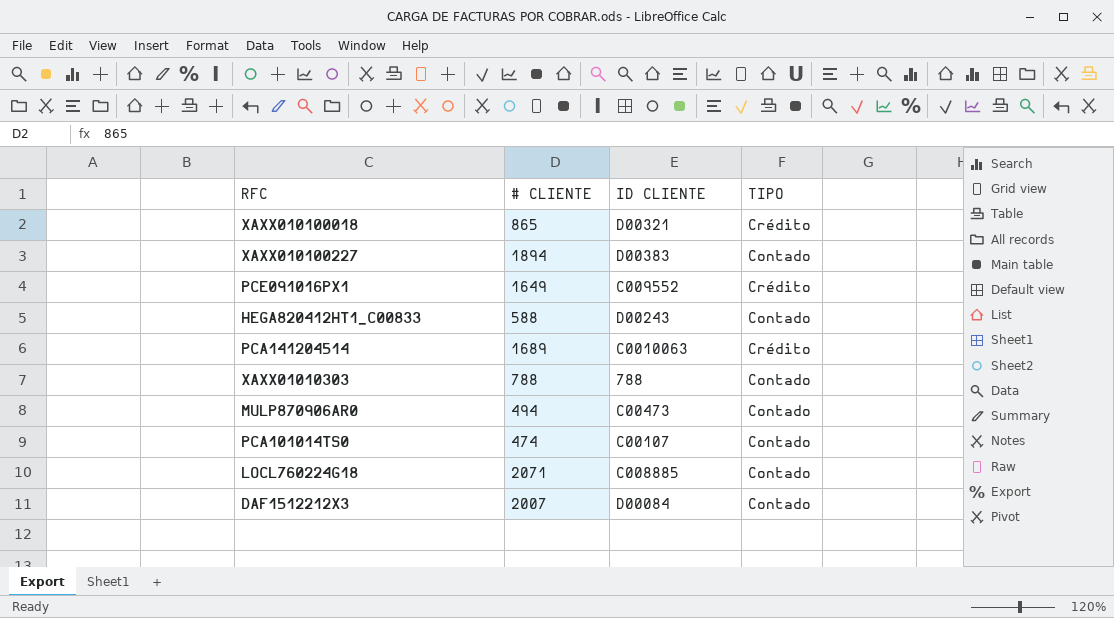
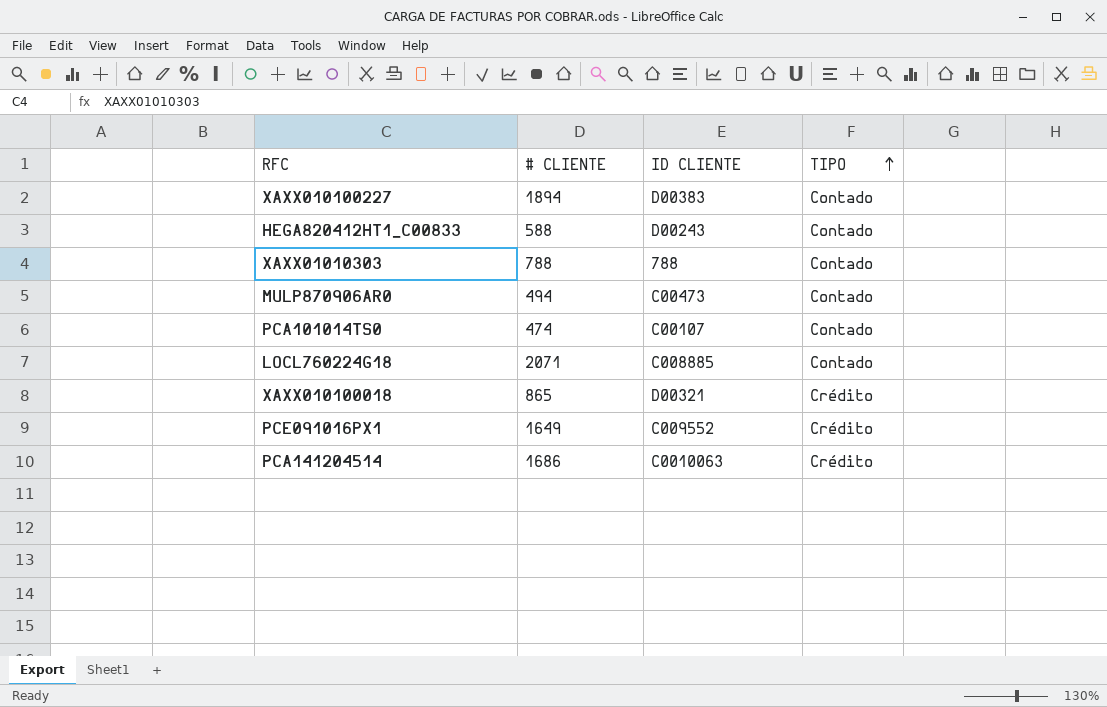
row order: none -> TIPO ascending
row DAF1512212X3: 2007 | D00084 | Contado -> none
PCA141204514 | # CLIENTE: 1689 -> 1686

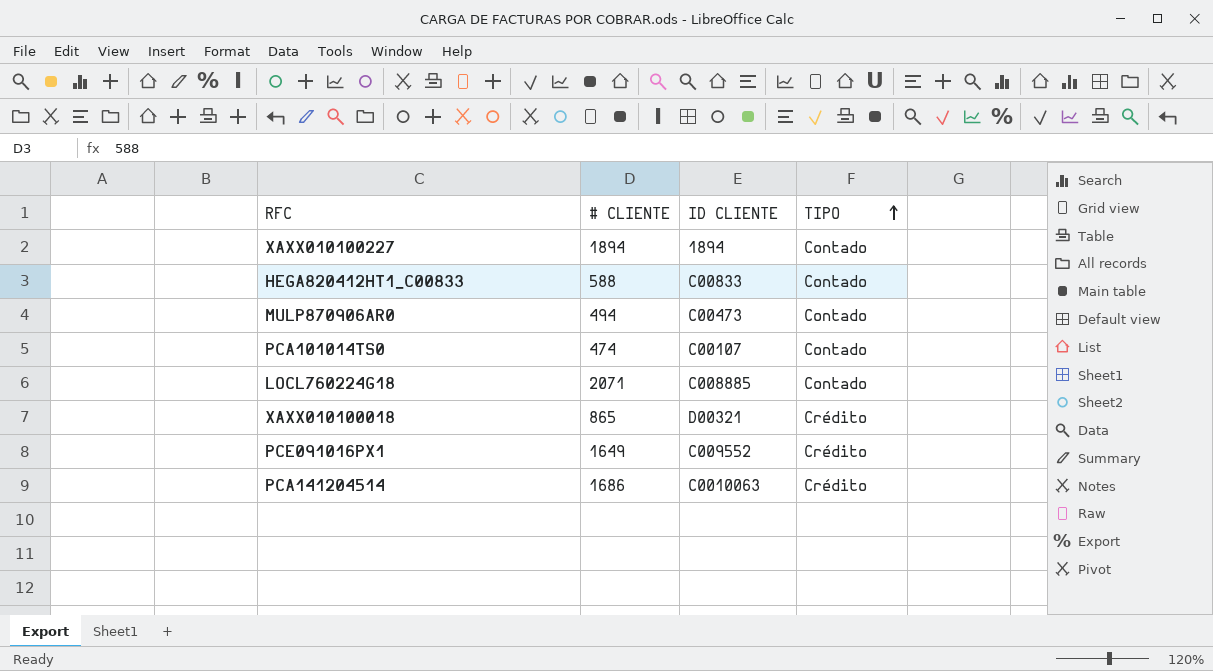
row XAXX01010303: 788 | 788 | Contado -> none
XAXX010100227 | ID CLIENTE: D00383 -> 1894
HEGA820412HT1_C00833 | ID CLIENTE: D00243 -> C00833

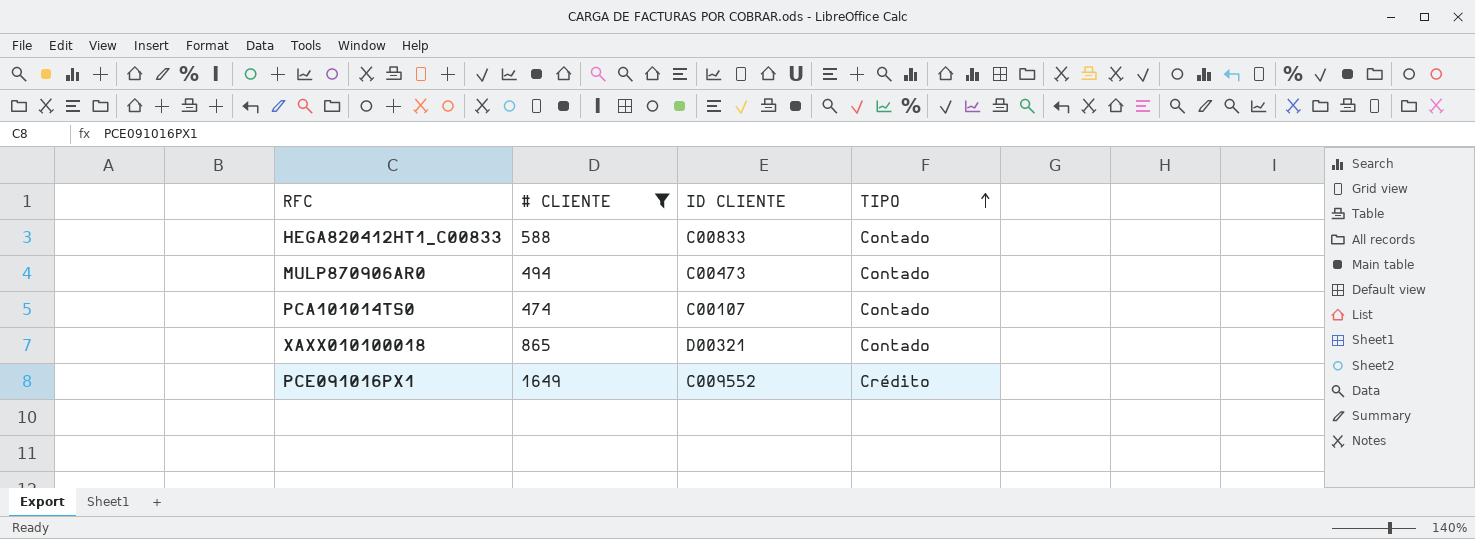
filter: none -> # CLIENTE <= 1649
XAXX010100018 | TIPO: Crédito -> Contado

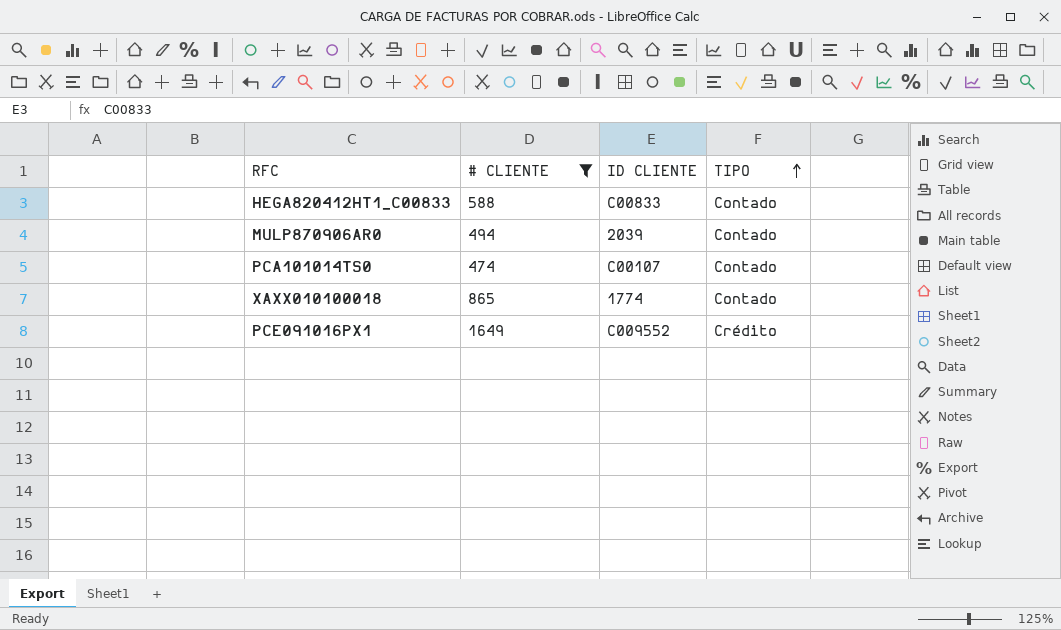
MULP870906AR0 | ID CLIENTE: C00473 -> 2039
XAXX010100018 | ID CLIENTE: D00321 -> 1774

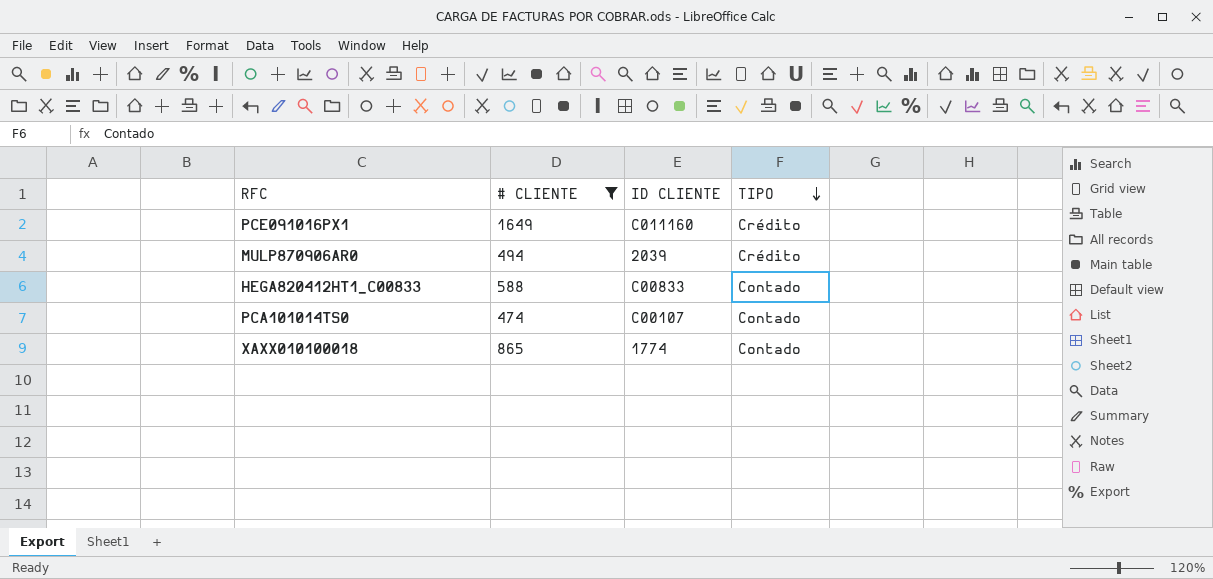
row order: TIPO ascending -> TIPO descending
PCE091016PX1 | ID CLIENTE: C009552 -> C011160
MULP870906AR0 | TIPO: Contado -> Crédito

